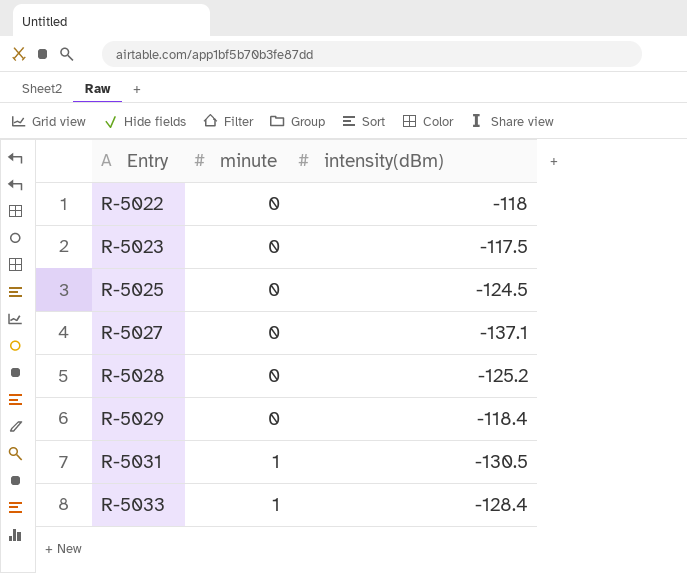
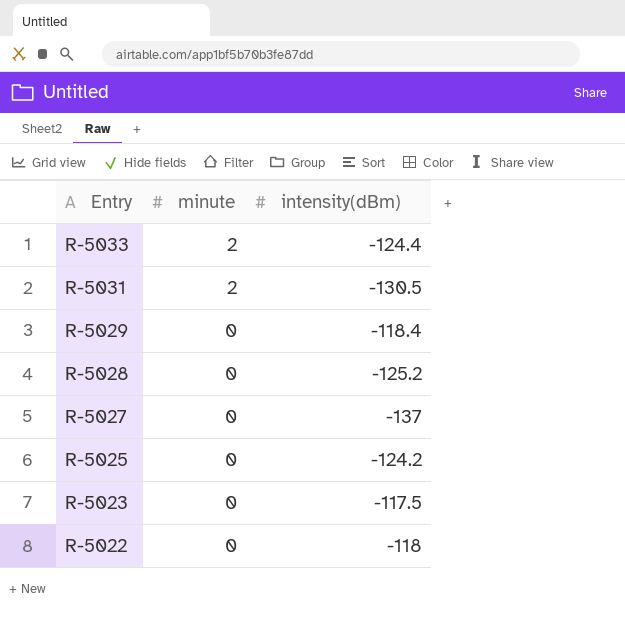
row order: Entry ascending -> Entry descending
R-5033 | minute: 1 -> 2
R-5033 | intensity(dBm): -128.4 -> -124.4
R-5031 | minute: 1 -> 2
R-5027 | intensity(dBm): -137.1 -> -137
R-5025 | intensity(dBm): -124.5 -> -124.2

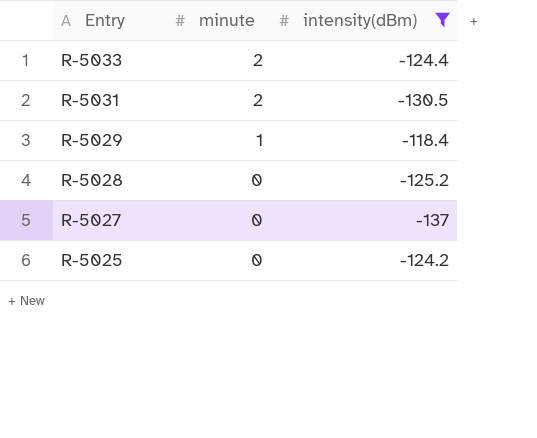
filter: none -> intensity(dBm) <= -118.4
R-5029 | minute: 0 -> 1

